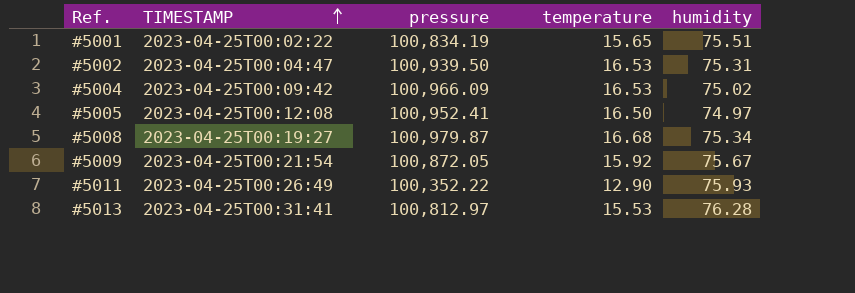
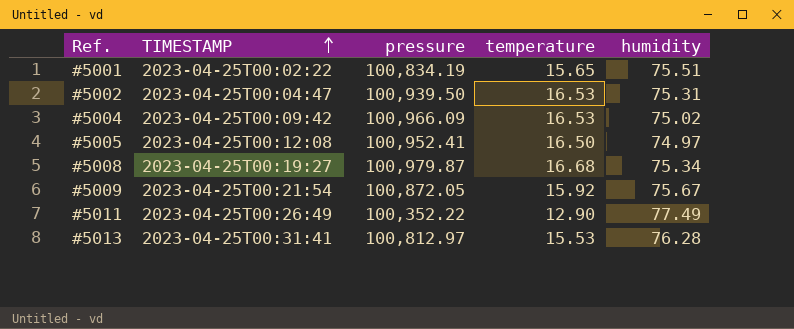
#5011 | humidity: 75.93 -> 77.49

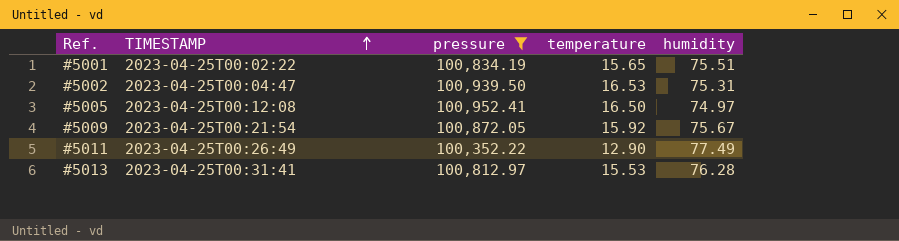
filter: none -> pressure <= 100,952.41

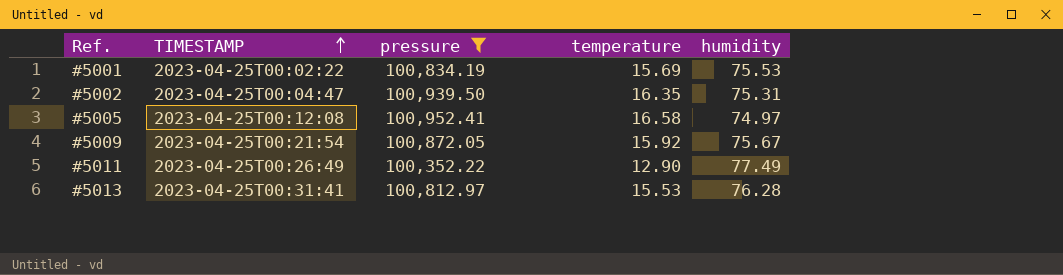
#5001 | temperature: 15.65 -> 15.69
#5001 | humidity: 75.51 -> 75.53
#5002 | temperature: 16.53 -> 16.35
#5005 | temperature: 16.50 -> 16.58

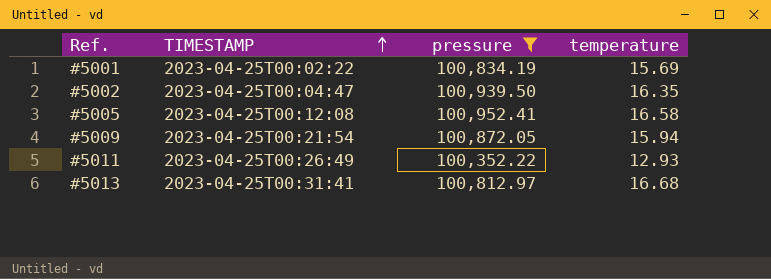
column humidity | position: 5 -> none
#5009 | temperature: 15.92 -> 15.94
#5011 | temperature: 12.90 -> 12.93
#5013 | temperature: 15.53 -> 16.68

